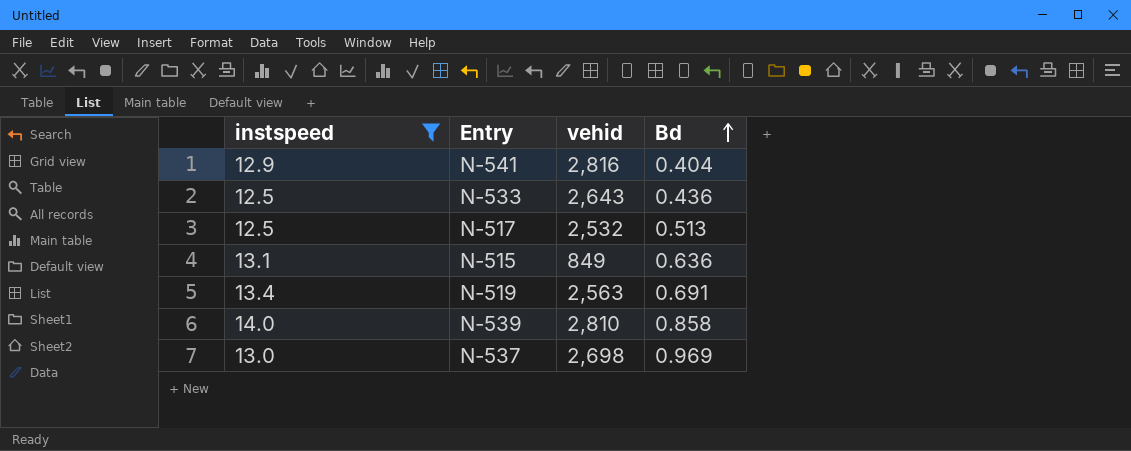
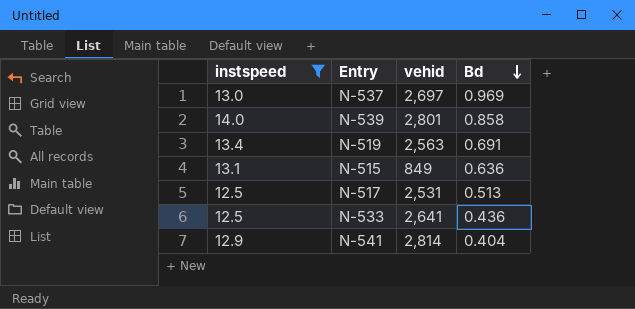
row order: Bd ascending -> Bd descending
N-537 | vehid: 2,698 -> 2,697
N-539 | vehid: 2,810 -> 2,801
N-517 | vehid: 2,532 -> 2,531
N-533 | vehid: 2,643 -> 2,641
N-541 | vehid: 2,816 -> 2,814

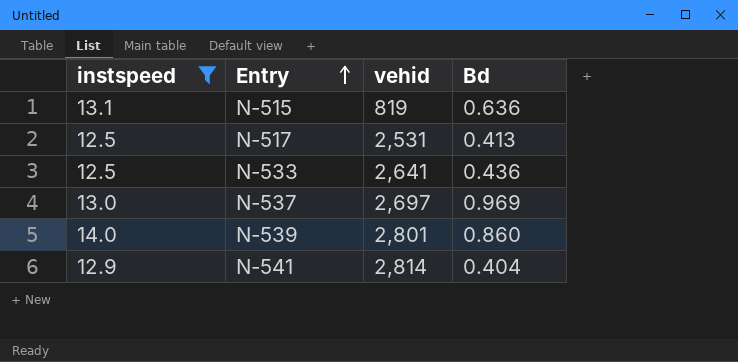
row order: Bd descending -> Entry ascending
row N-519: 13.4 | 2,563 | 0.691 -> none
N-515 | vehid: 849 -> 819
N-517 | Bd: 0.513 -> 0.413
N-539 | Bd: 0.858 -> 0.860

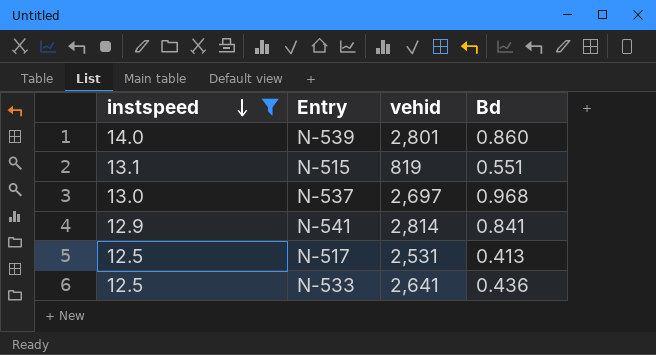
row order: Entry ascending -> instspeed descending
N-515 | Bd: 0.636 -> 0.551
N-537 | Bd: 0.969 -> 0.968
N-541 | Bd: 0.404 -> 0.841

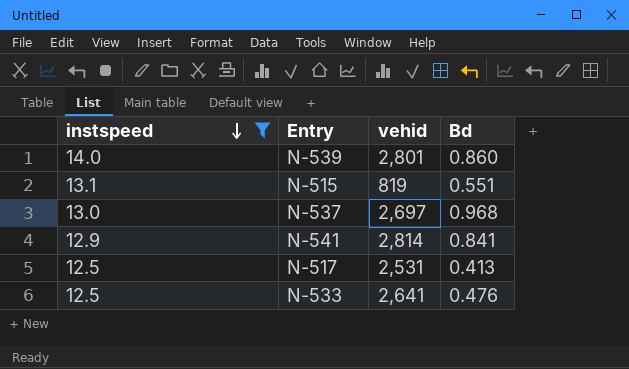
N-533 | Bd: 0.436 -> 0.476

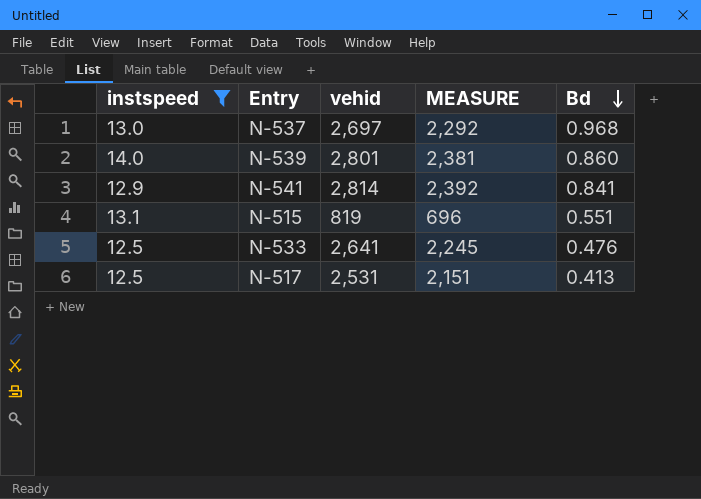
row order: instspeed descending -> Bd descending
column MEASURE | formula: none -> [vehid] * 0.85

